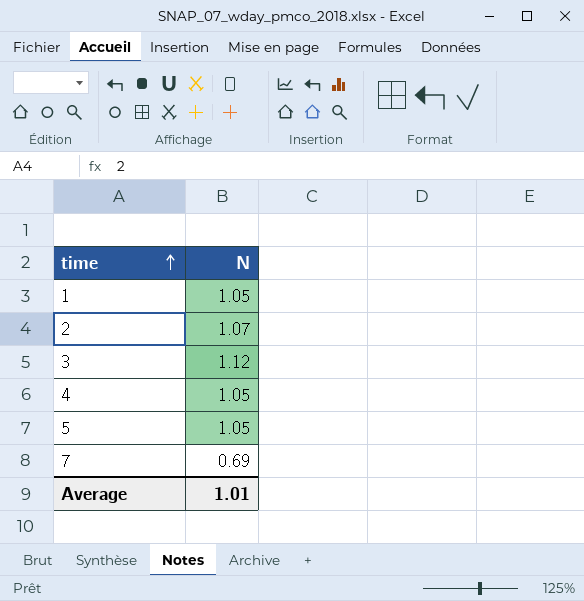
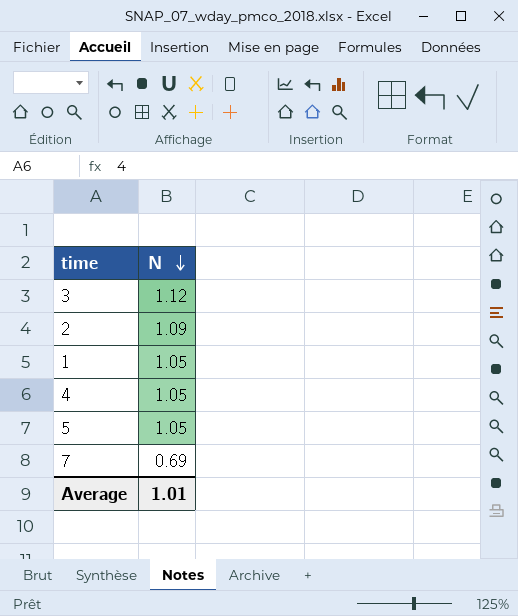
row order: time ascending -> N descending
2 | N: 1.07 -> 1.09

